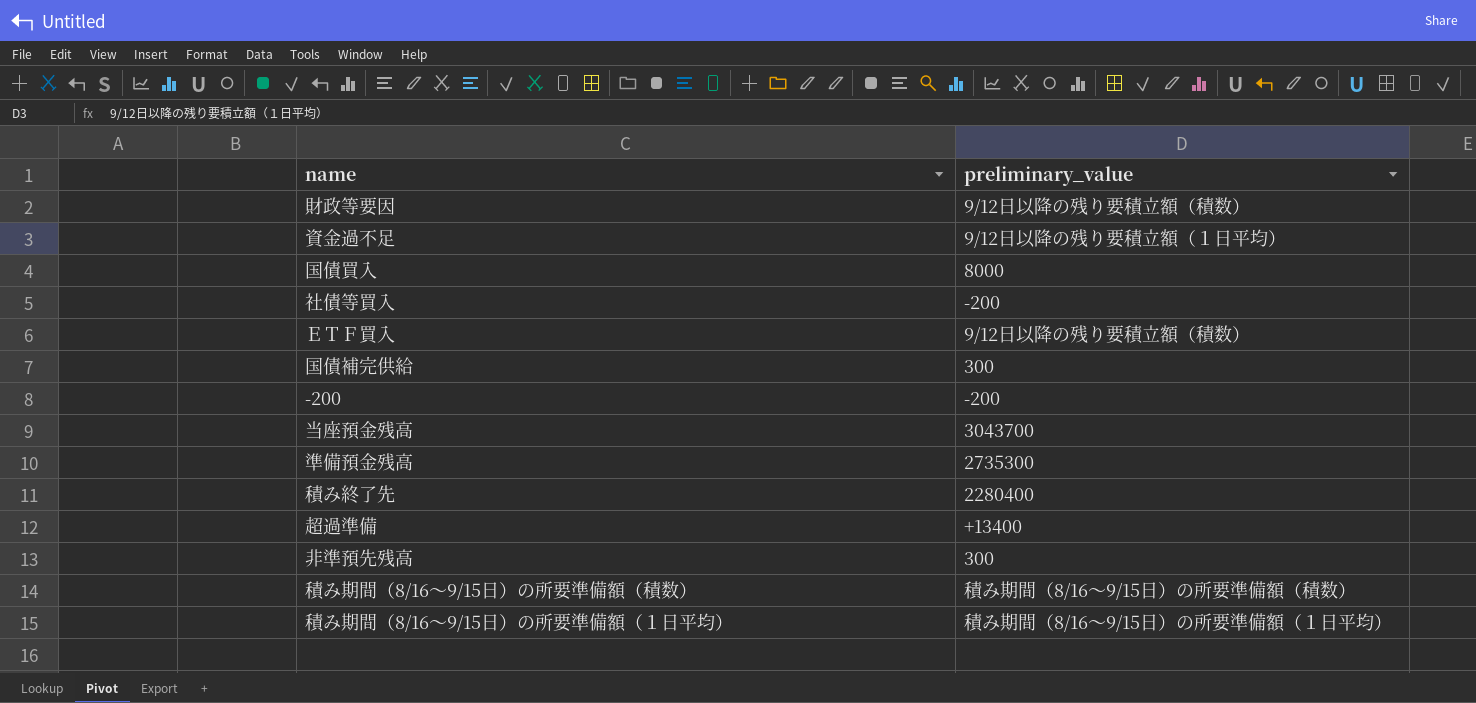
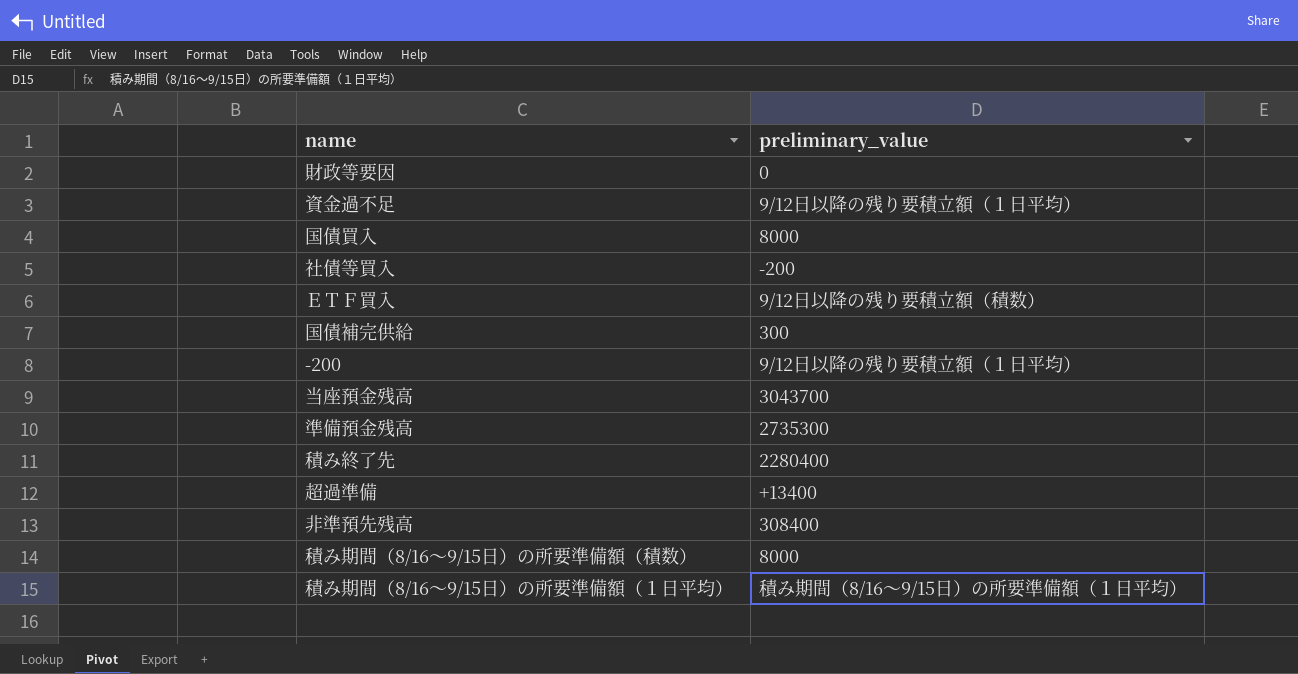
財政等要因 | preliminary_value: 9/12日以降の残り要積立額（積数） -> 0
-200 | preliminary_value: -200 -> 9/12日以降の残り要積立額（１日平均）
非準預先残高 | preliminary_value: 300 -> 308400
積み期間（8/16～9/15日）の所要準備額（積数） | preliminary_value: 積み期間（8/16～9/15日）の所要準備額（積数） -> 8000

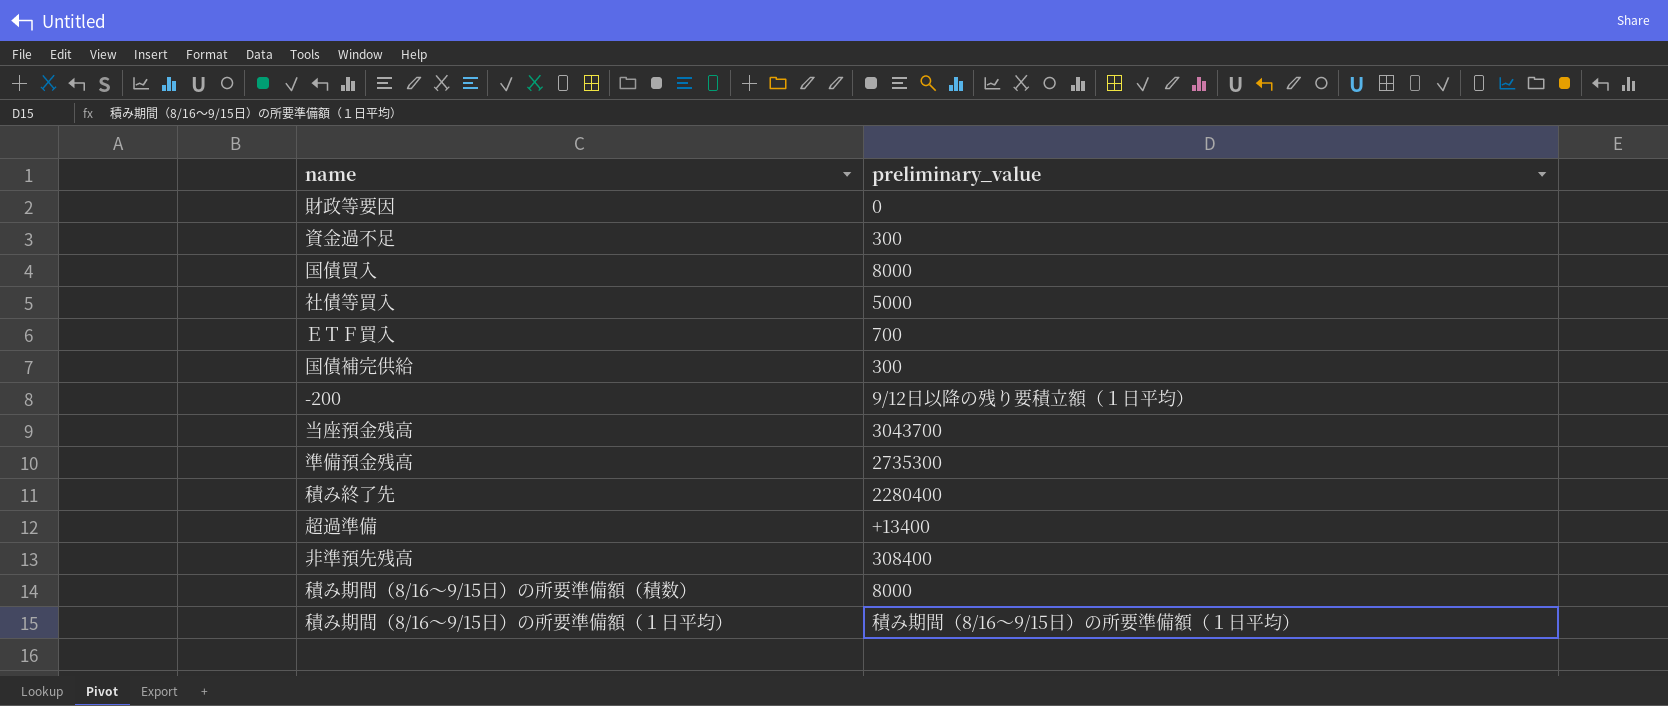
資金過不足 | preliminary_value: 9/12日以降の残り要積立額（１日平均） -> 300
社債等買入 | preliminary_value: -200 -> 5000
ＥＴＦ買入 | preliminary_value: 9/12日以降の残り要積立額（積数） -> 700

